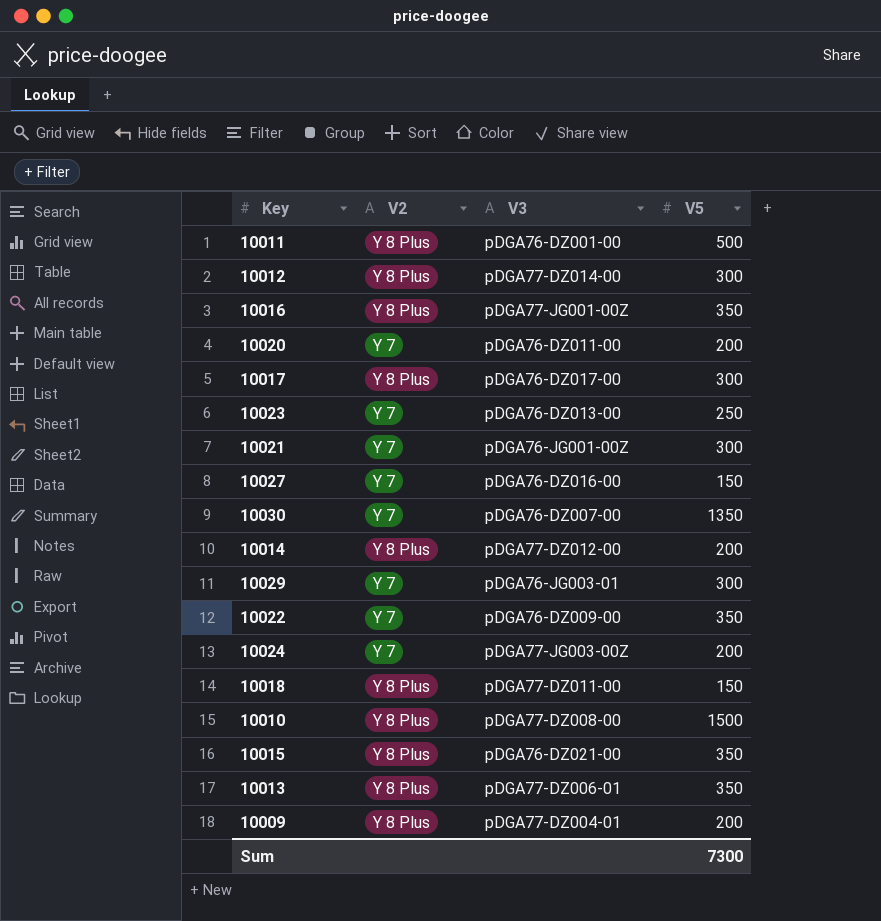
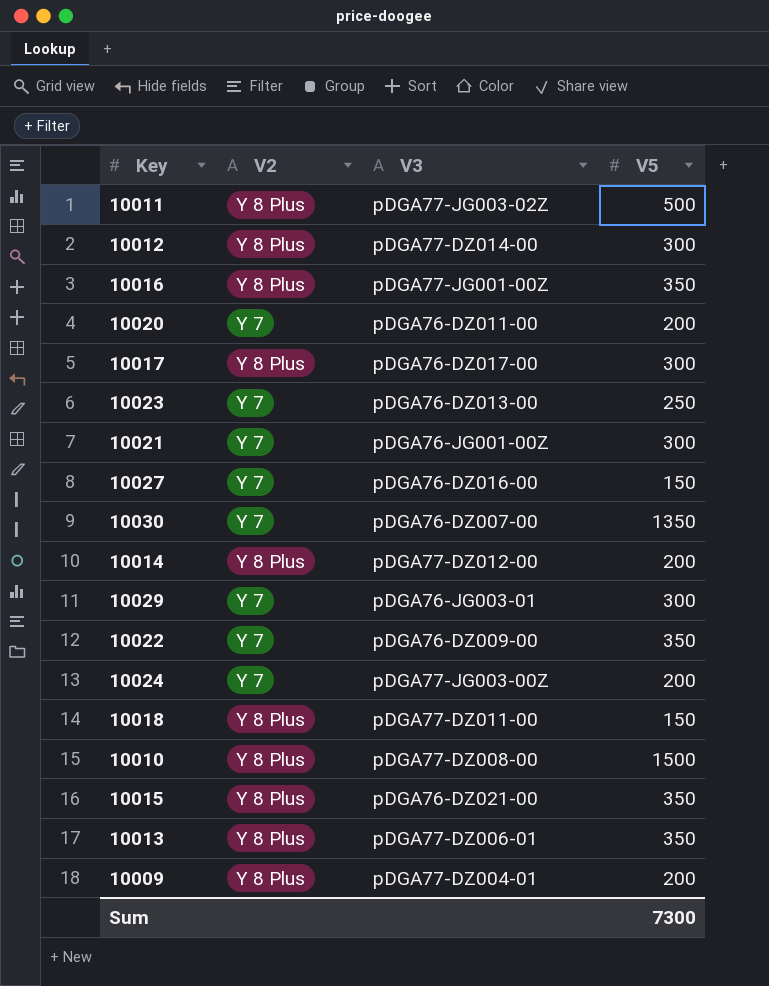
10011 | V3: pDGA76-DZ001-00 -> pDGA77-JG003-02Z

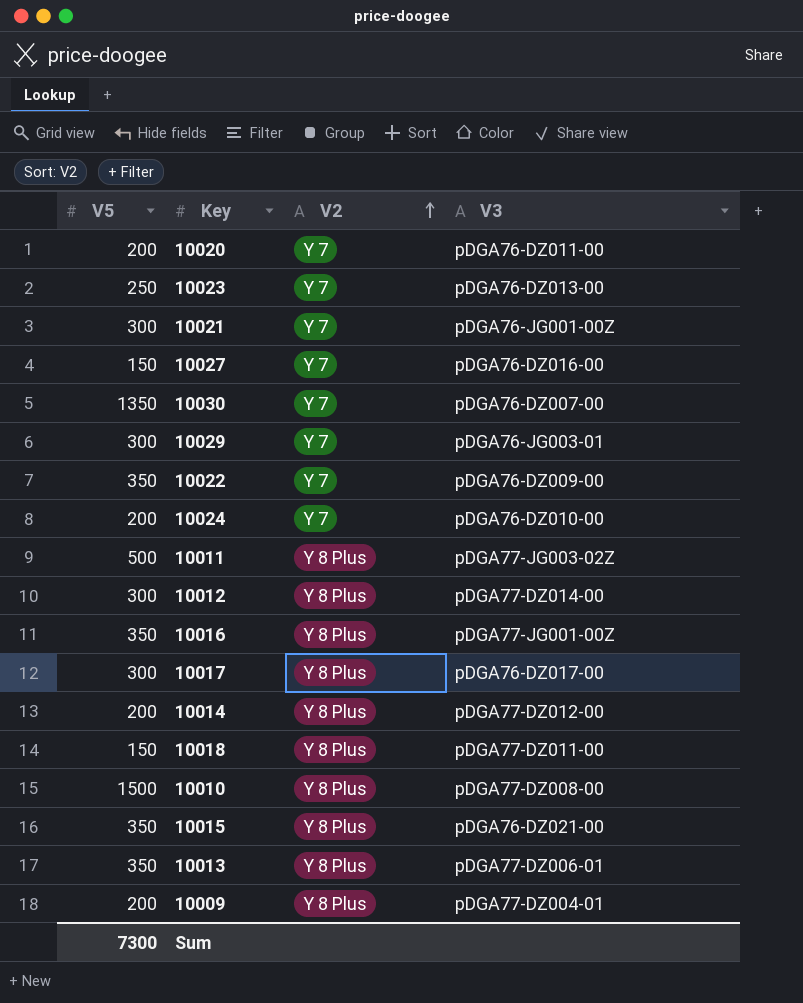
row order: none -> V2 ascending
column V5 | position: 4 -> 1
10024 | V3: pDGA77-JG003-00Z -> pDGA76-DZ010-00

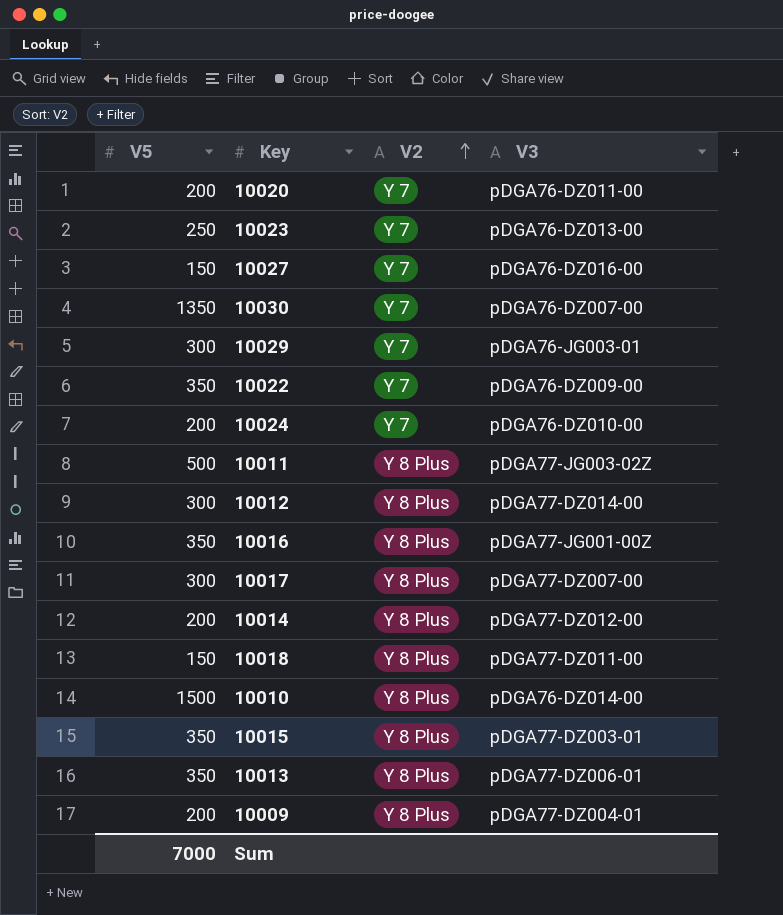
row 10021: 300 | Y 7 | pDGA76-JG001-00Z -> none
10017 | V3: pDGA76-DZ017-00 -> pDGA77-DZ007-00
10010 | V3: pDGA77-DZ008-00 -> pDGA76-DZ014-00
10015 | V3: pDGA76-DZ021-00 -> pDGA77-DZ003-01
Sum | V5: 7300 -> 7000

